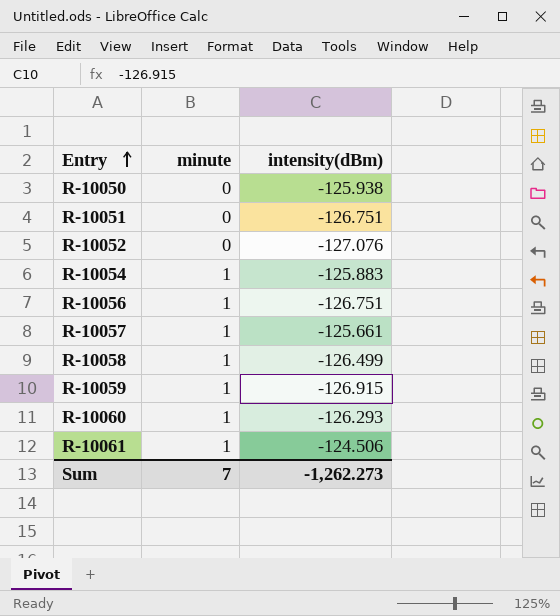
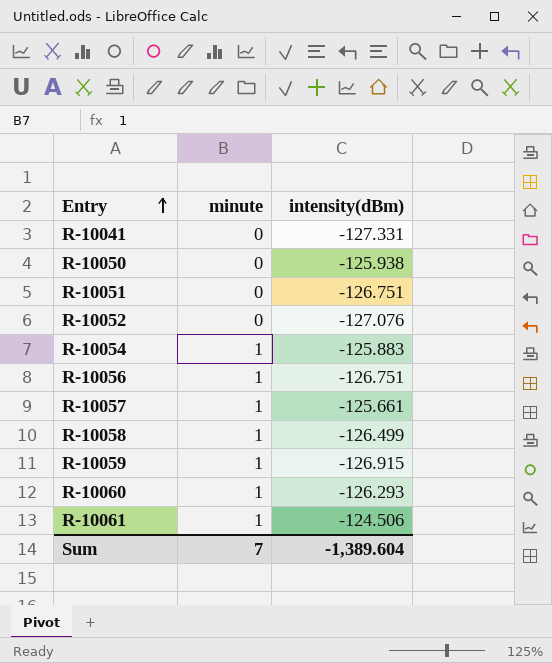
row R-10041: none -> 0 | -127.331
Sum | intensity(dBm): -1,262.273 -> -1,389.604

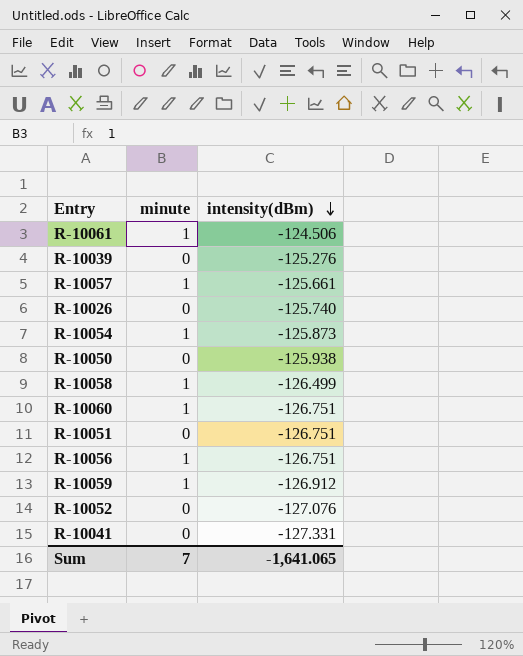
row order: Entry ascending -> intensity(dBm) descending
row R-10039: none -> 0 | -125.276
row R-10026: none -> 0 | -125.740
R-10054 | intensity(dBm): -125.883 -> -125.873
R-10060 | intensity(dBm): -126.293 -> -126.751
R-10059 | intensity(dBm): -126.915 -> -126.912
Sum | intensity(dBm): -1,389.604 -> -1,641.065

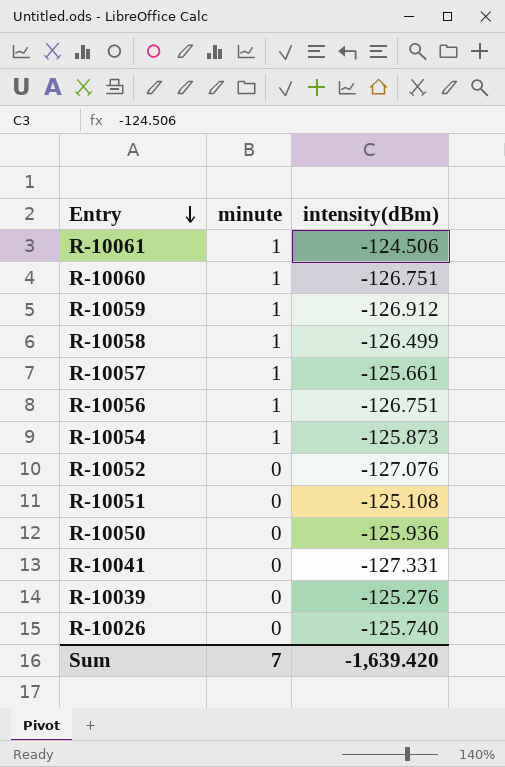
row order: intensity(dBm) descending -> Entry descending
R-10051 | intensity(dBm): -126.751 -> -125.108
R-10050 | intensity(dBm): -125.938 -> -125.936
Sum | intensity(dBm): -1,641.065 -> -1,639.420

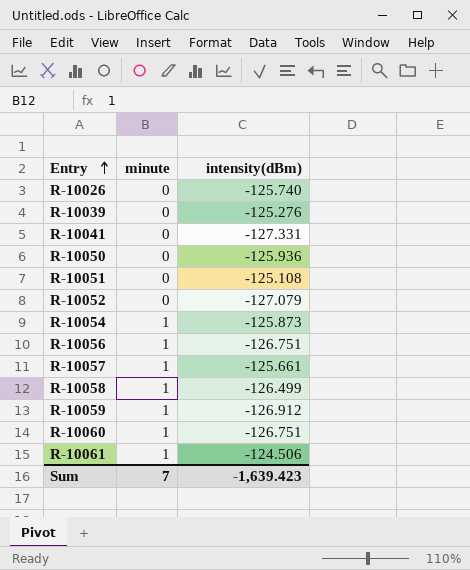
row order: Entry descending -> Entry ascending
R-10052 | intensity(dBm): -127.076 -> -127.079
Sum | intensity(dBm): -1,639.420 -> -1,639.423

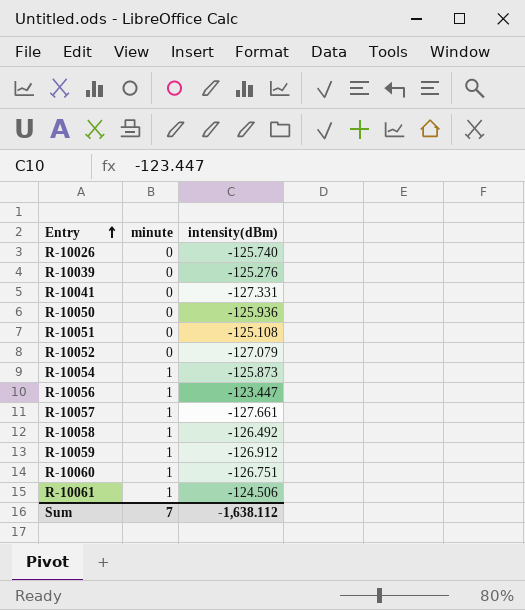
R-10056 | intensity(dBm): -126.751 -> -123.447
R-10057 | intensity(dBm): -125.661 -> -127.661
R-10058 | intensity(dBm): -126.499 -> -126.492
Sum | intensity(dBm): -1,639.423 -> -1,638.112

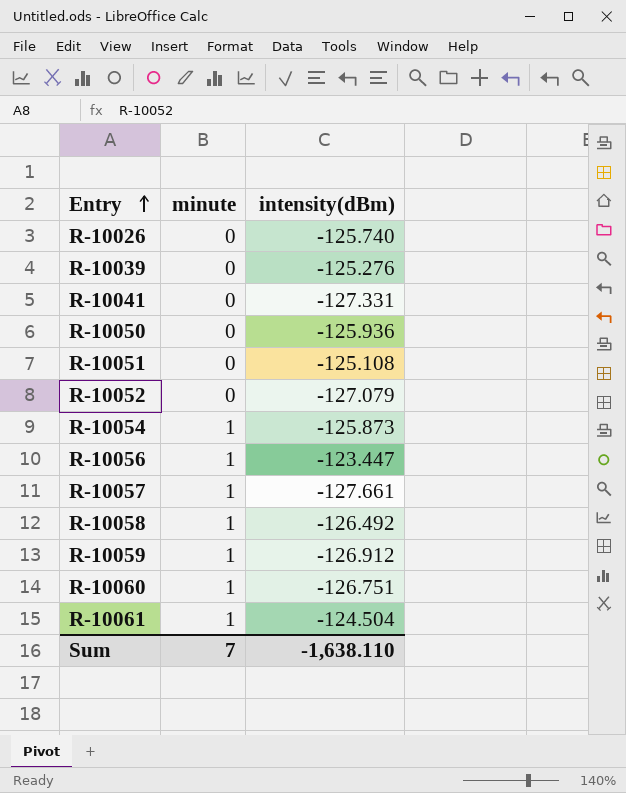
R-10061 | intensity(dBm): -124.506 -> -124.504
Sum | intensity(dBm): -1,638.112 -> -1,638.110

